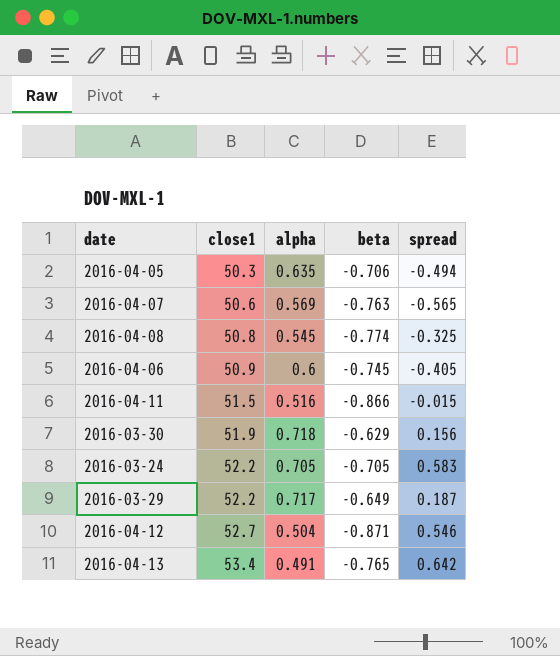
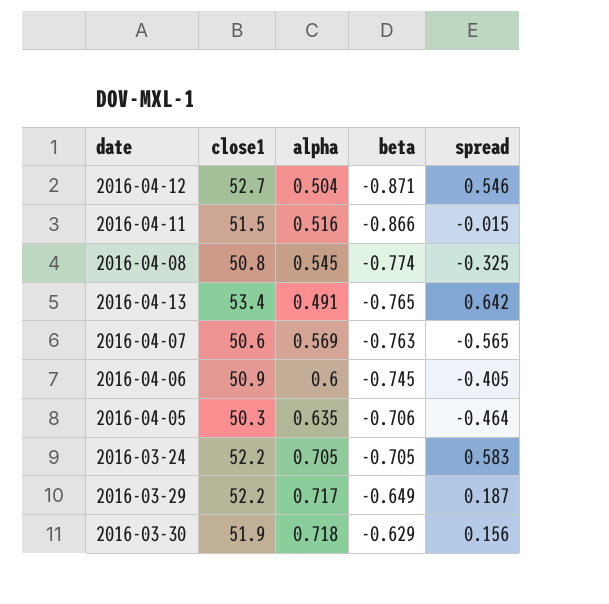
row order: close1 ascending -> beta ascending
2016-04-05 | spread: -0.494 -> -0.464

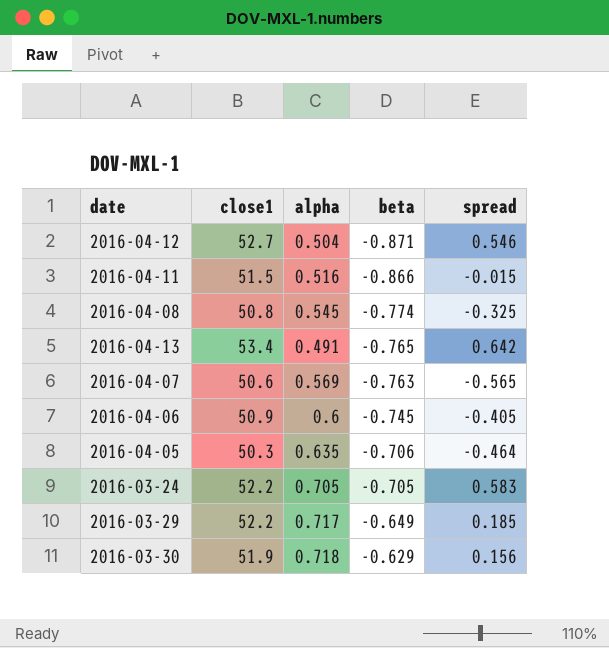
2016-03-29 | spread: 0.187 -> 0.185

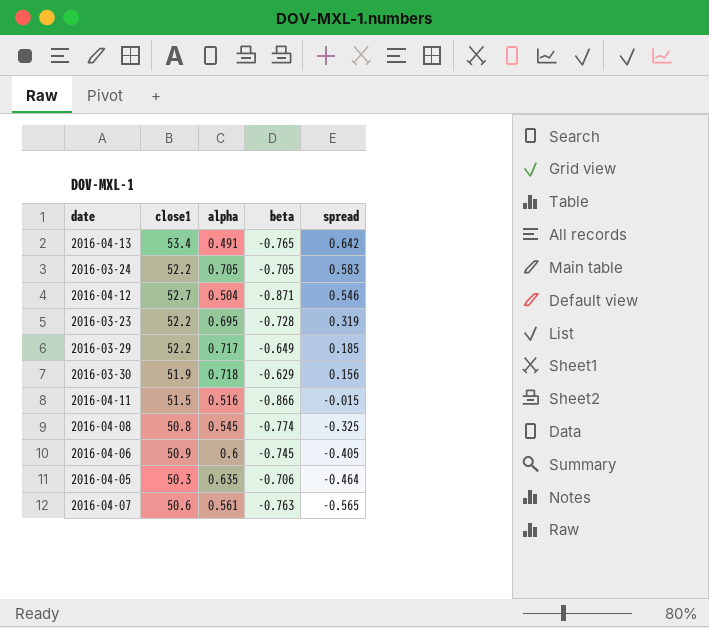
row order: beta ascending -> spread descending
row 2016-03-23: none -> 52.2 | 0.695 | -0.728 | 0.319
2016-04-07 | alpha: 0.569 -> 0.561

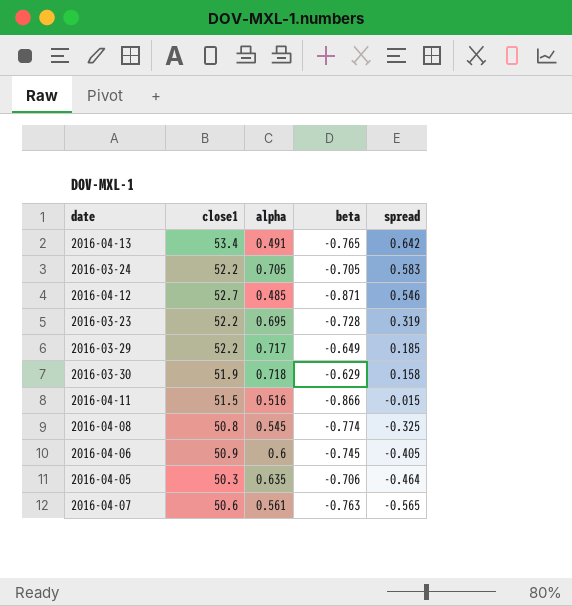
2016-04-12 | alpha: 0.504 -> 0.485
2016-03-30 | spread: 0.156 -> 0.158

